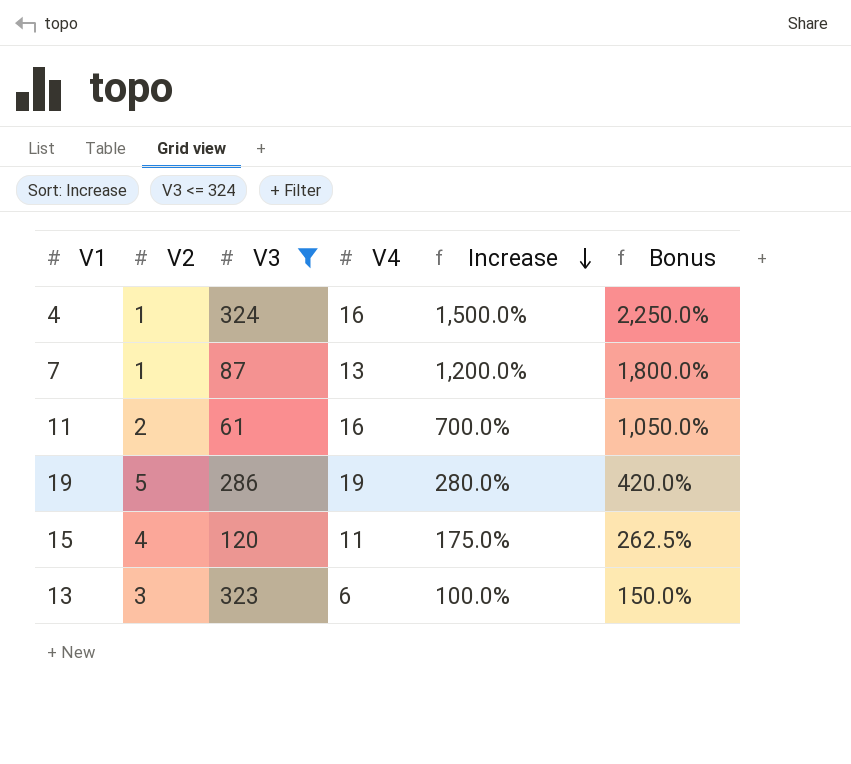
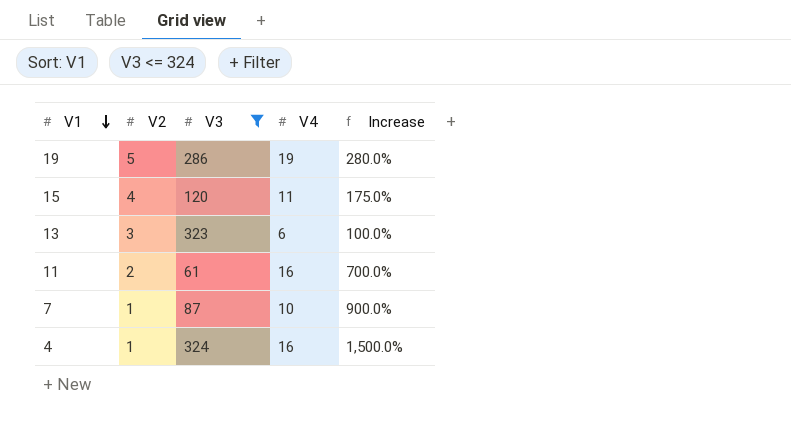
row order: Increase descending -> V1 descending
column Bonus | formula: [Increase] * 1.5 -> none
7 | V4: 13 -> 10
7 | Increase: 1,200.0% -> 900.0%

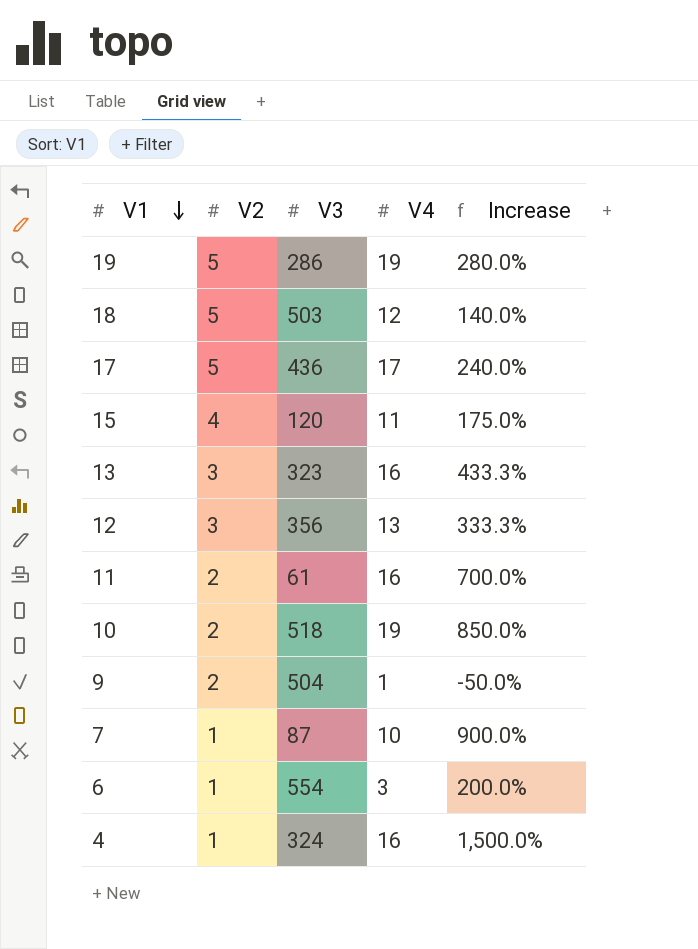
filter: V3 <= 324 -> none
13 | V4: 6 -> 16
13 | Increase: 100.0% -> 433.3%

